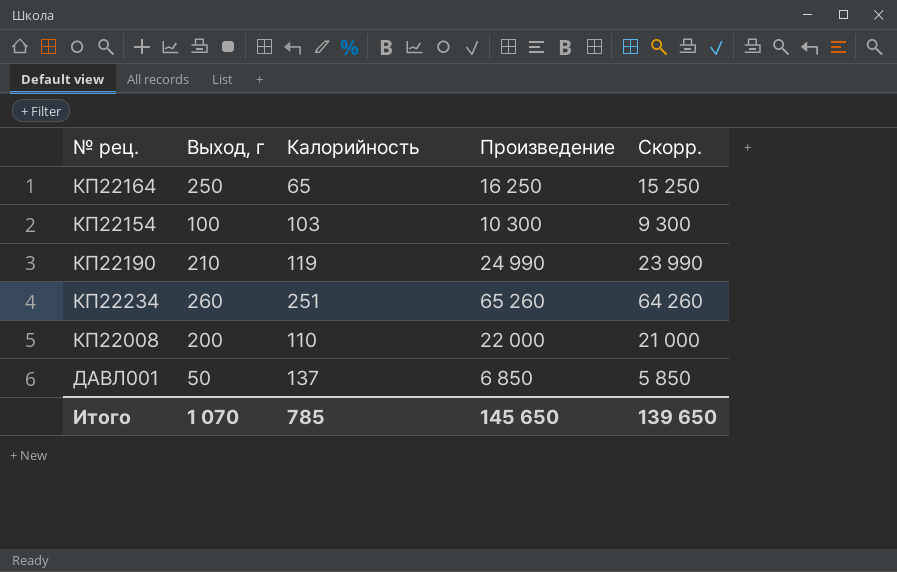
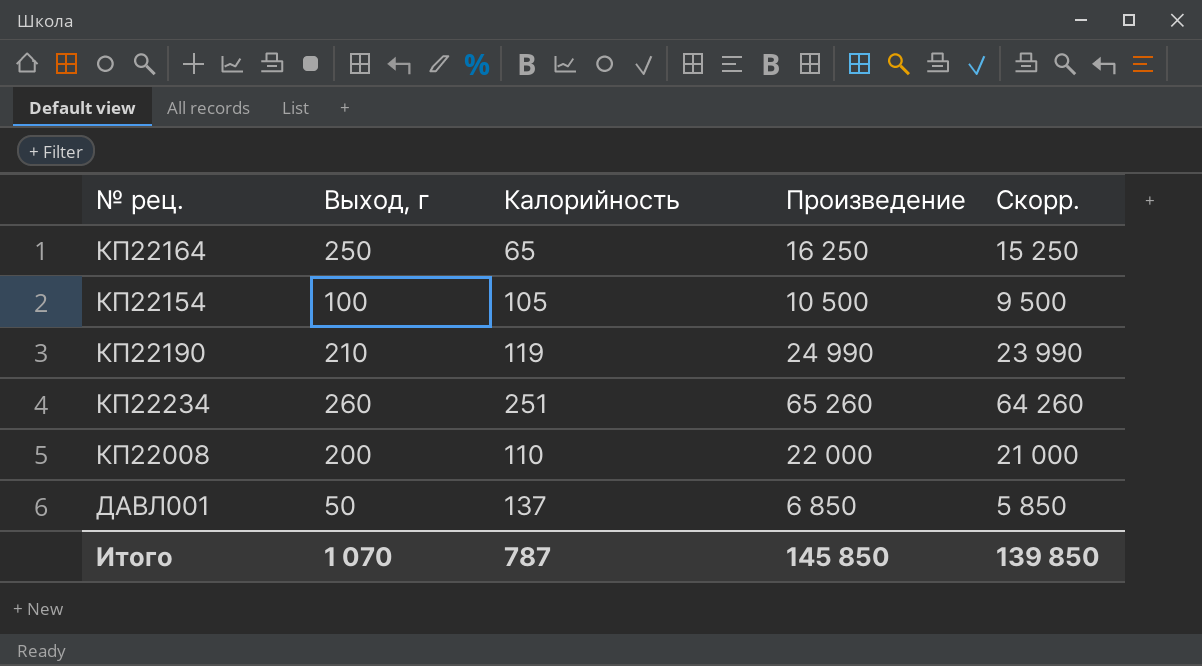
КП22154 | Калорийность: 103 -> 105
КП22154 | Произведение: 10 300 -> 10 500
КП22154 | Скорр.: 9 300 -> 9 500
Итого | Калорийность: 785 -> 787
Итого | Произведение: 145 650 -> 145 850
Итого | Скорр.: 139 650 -> 139 850

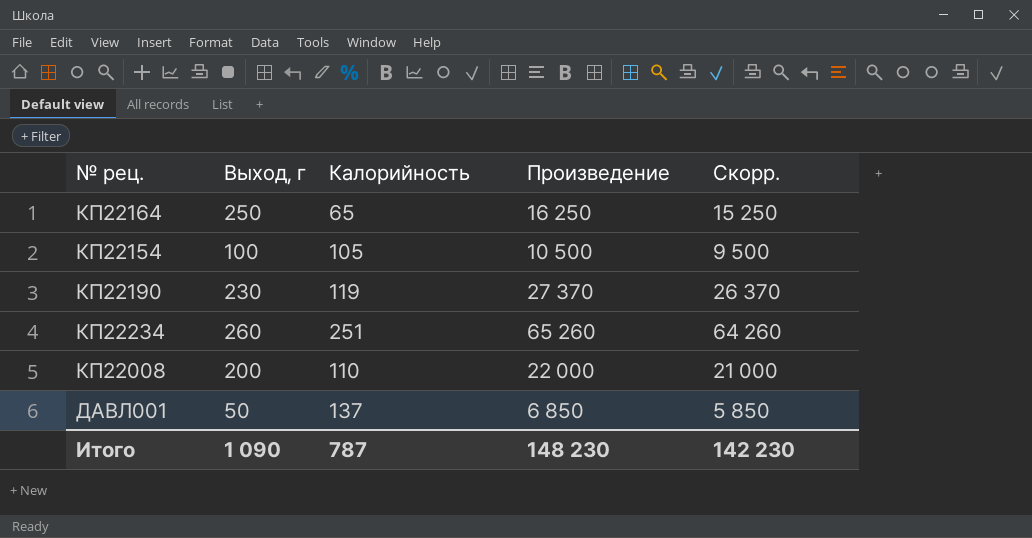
КП22190 | Выход, г: 210 -> 230
КП22190 | Произведение: 24 990 -> 27 370
КП22190 | Скорр.: 23 990 -> 26 370
Итого | Выход, г: 1 070 -> 1 090
Итого | Произведение: 145 850 -> 148 230
Итого | Скорр.: 139 850 -> 142 230

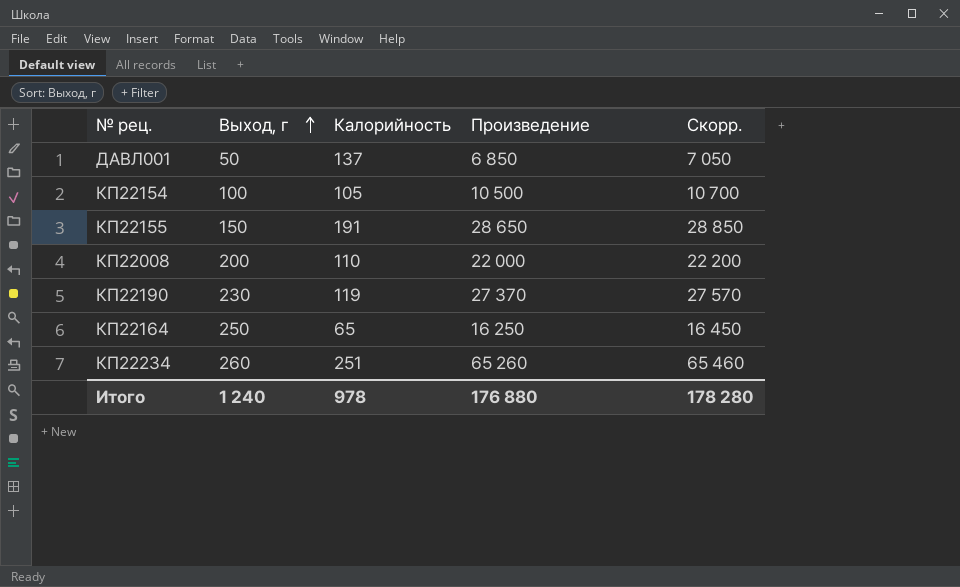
row order: none -> Выход, г ascending
column Скорр. | formula: [Произведение] - 1000 -> [Произведение] + 200
row КП22155: none -> 150 | 191 | 28 650 | 28 850
Итого | Выход, г: 1 090 -> 1 240
Итого | Калорийность: 787 -> 978
Итого | Произведение: 148 230 -> 176 880
Итого | Скорр.: 142 230 -> 178 280

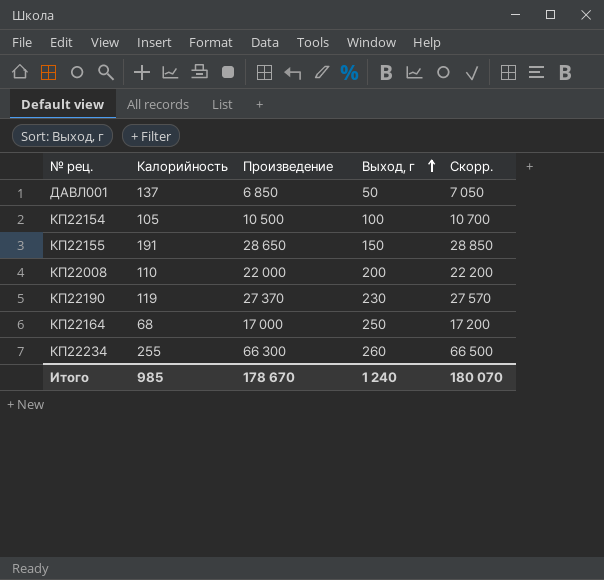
column Выход, г | position: 2 -> 4
КП22164 | Калорийность: 65 -> 68
КП22164 | Произведение: 16 250 -> 17 000
КП22164 | Скорр.: 16 450 -> 17 200
КП22234 | Калорийность: 251 -> 255
КП22234 | Произведение: 65 260 -> 66 300
КП22234 | Скорр.: 65 460 -> 66 500
Итого | Калорийность: 978 -> 985
Итого | Произведение: 176 880 -> 178 670
Итого | Скорр.: 178 280 -> 180 070

